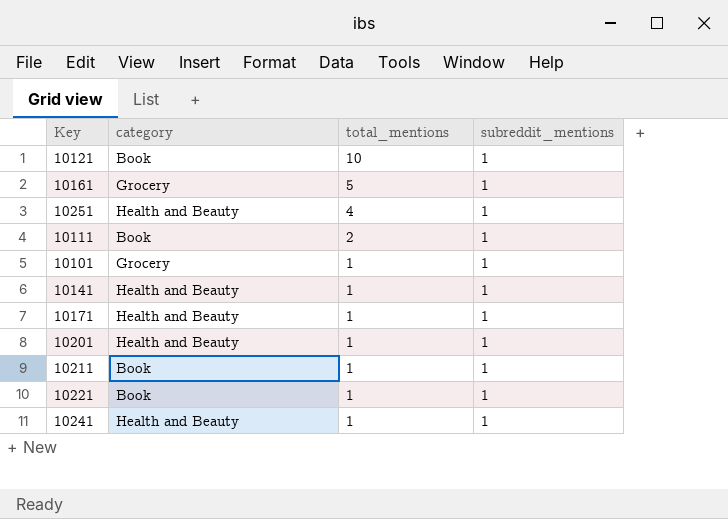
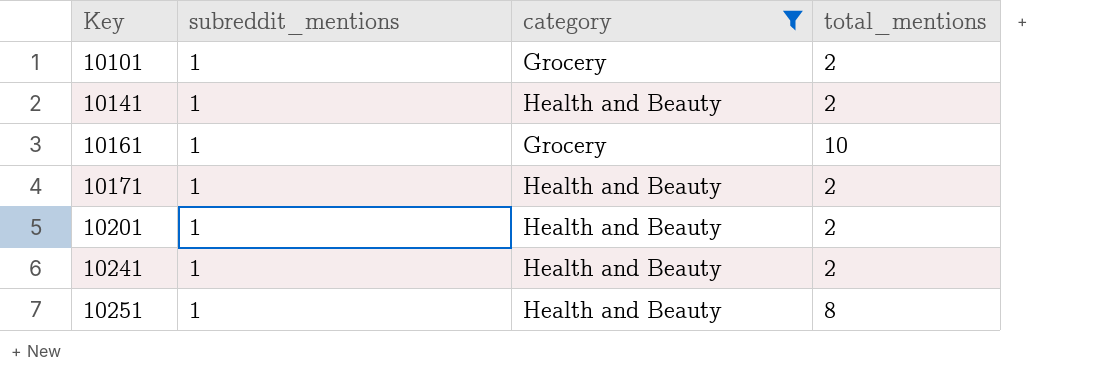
filter: none -> category != Book
row order: total_mentions descending -> Key ascending
column subreddit_mentions | position: 4 -> 2
10101 | total_mentions: 1 -> 2
10141 | total_mentions: 1 -> 2
10161 | total_mentions: 5 -> 10
10171 | total_mentions: 1 -> 2
10201 | total_mentions: 1 -> 2
10241 | total_mentions: 1 -> 2
10251 | total_mentions: 4 -> 8

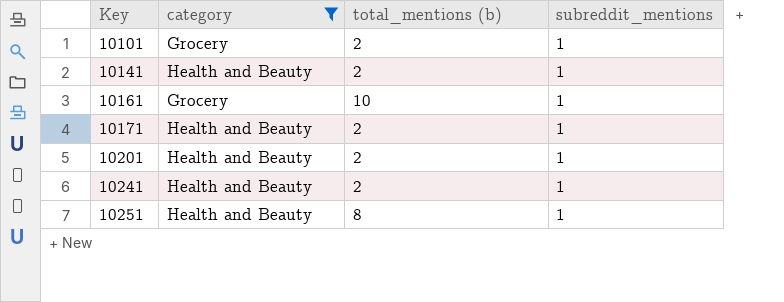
column name: total_mentions -> total_mentions (b)
column subreddit_mentions | position: 2 -> 4

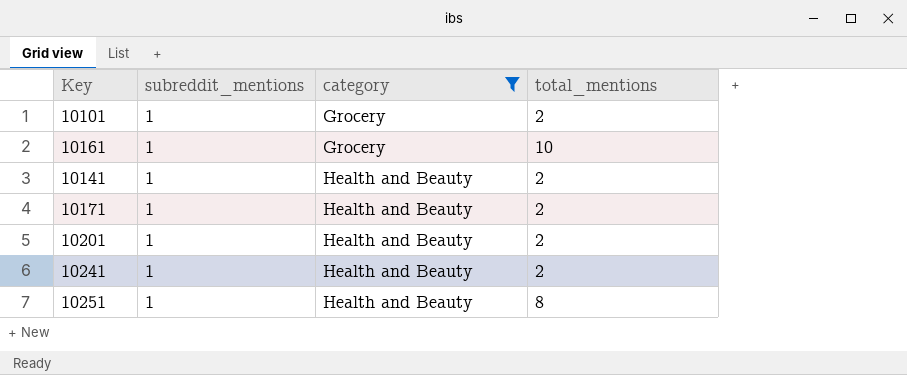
row order: Key ascending -> category ascending
column subreddit_mentions | position: 4 -> 2
column name: total_mentions (b) -> total_mentions

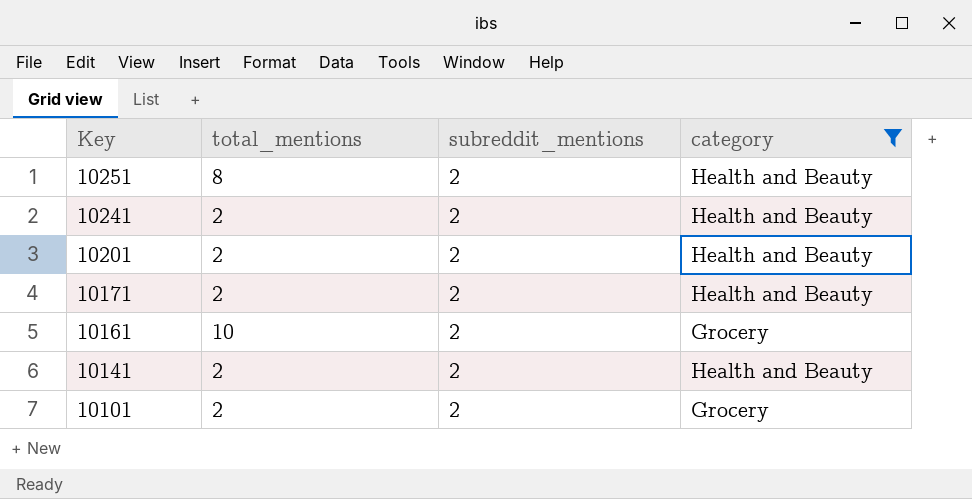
row order: category ascending -> Key descending
column total_mentions | position: 4 -> 2
10251 | subreddit_mentions: 1 -> 2
10241 | subreddit_mentions: 1 -> 2
10201 | subreddit_mentions: 1 -> 2
10171 | subreddit_mentions: 1 -> 2
10161 | subreddit_mentions: 1 -> 2
10141 | subreddit_mentions: 1 -> 2
10101 | subreddit_mentions: 1 -> 2

